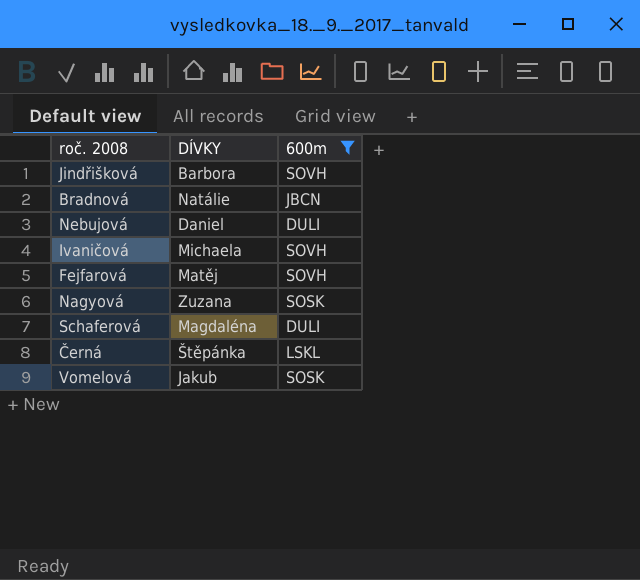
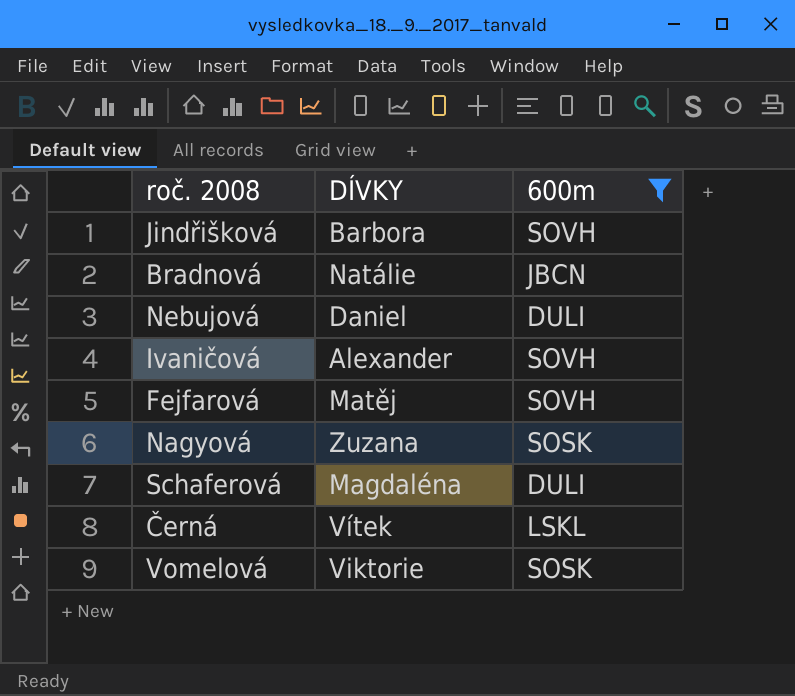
Ivaničová | DÍVKY: Michaela -> Alexander
Černá | DÍVKY: Štěpánka -> Vítek
Vomelová | DÍVKY: Jakub -> Viktorie

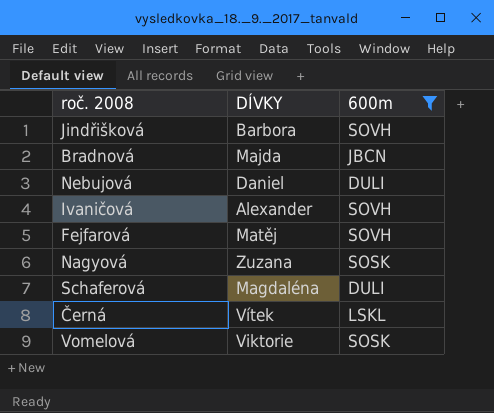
Bradnová | DÍVKY: Natálie -> Majda

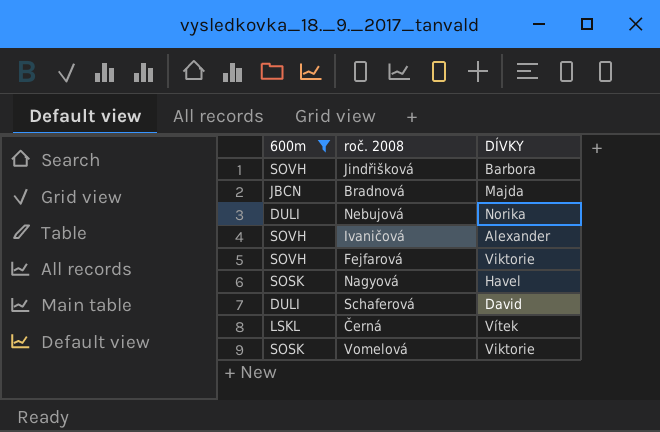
column 600m | position: 3 -> 1
Nebujová | DÍVKY: Daniel -> Norika
Fejfarová | DÍVKY: Matěj -> Viktorie
Nagyová | DÍVKY: Zuzana -> Havel
Schaferová | DÍVKY: Magdaléna -> David

